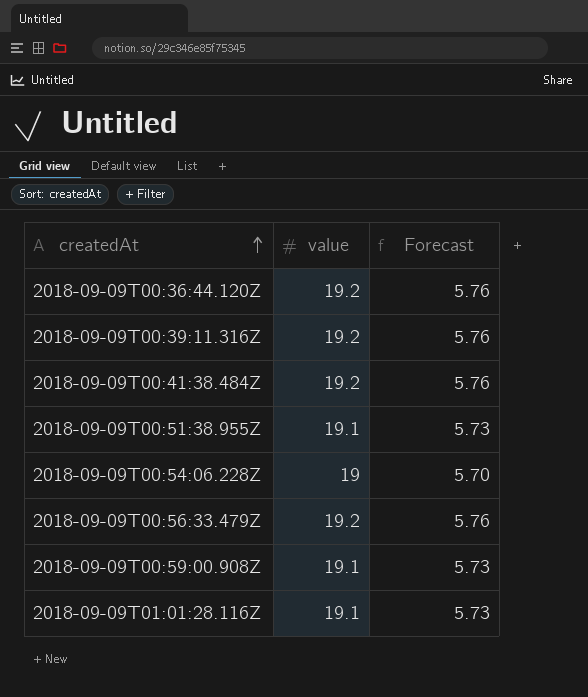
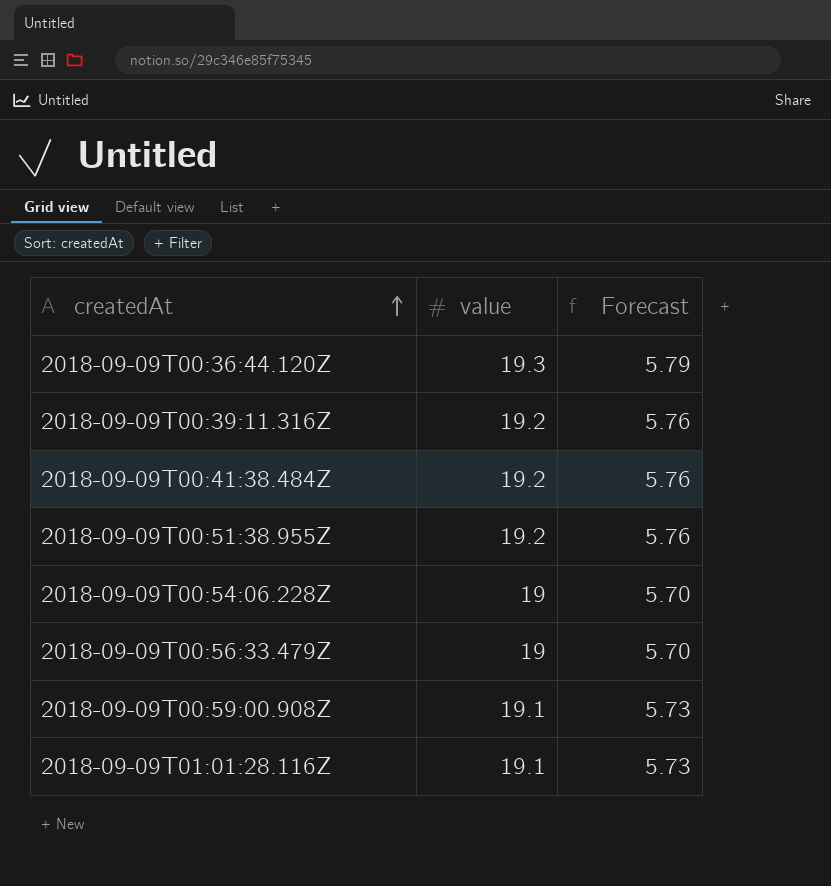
2018-09-09T00:36:44.120Z | value: 19.2 -> 19.3
2018-09-09T00:36:44.120Z | Forecast: 5.76 -> 5.79
2018-09-09T00:51:38.955Z | value: 19.1 -> 19.2
2018-09-09T00:51:38.955Z | Forecast: 5.73 -> 5.76
2018-09-09T00:56:33.479Z | value: 19.2 -> 19
2018-09-09T00:56:33.479Z | Forecast: 5.76 -> 5.70

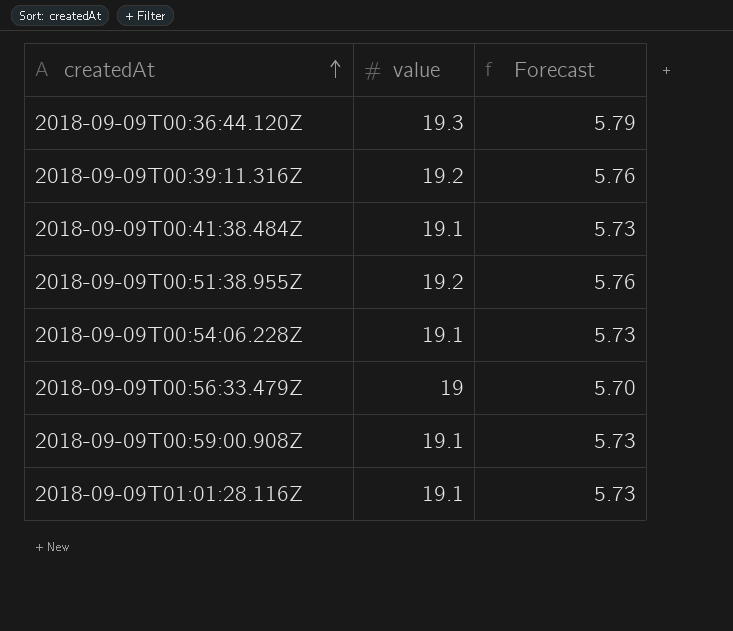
2018-09-09T00:41:38.484Z | value: 19.2 -> 19.1
2018-09-09T00:41:38.484Z | Forecast: 5.76 -> 5.73
2018-09-09T00:54:06.228Z | value: 19 -> 19.1
2018-09-09T00:54:06.228Z | Forecast: 5.70 -> 5.73

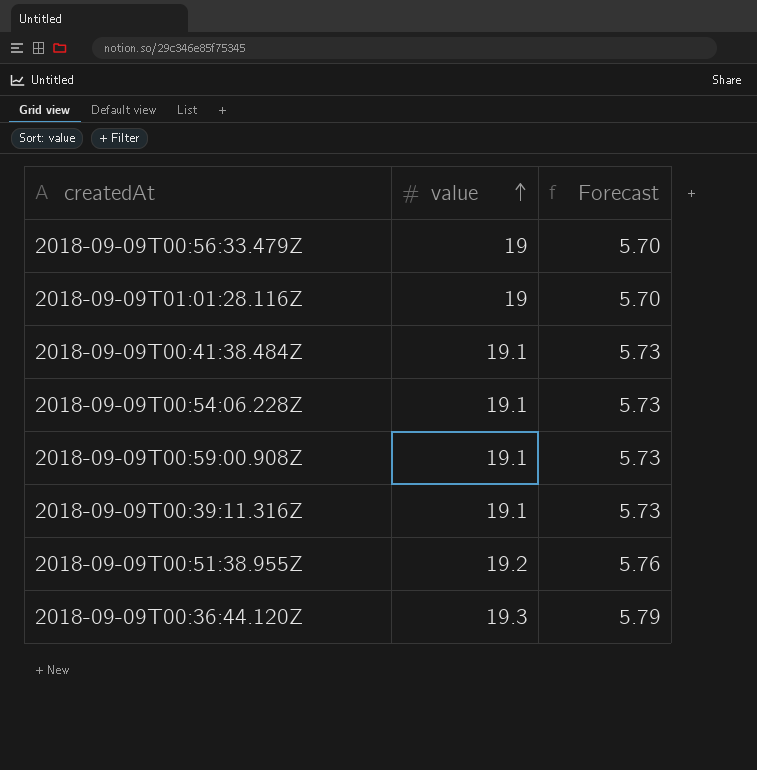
row order: createdAt ascending -> value ascending
2018-09-09T01:01:28.116Z | value: 19.1 -> 19
2018-09-09T01:01:28.116Z | Forecast: 5.73 -> 5.70
2018-09-09T00:39:11.316Z | value: 19.2 -> 19.1
2018-09-09T00:39:11.316Z | Forecast: 5.76 -> 5.73

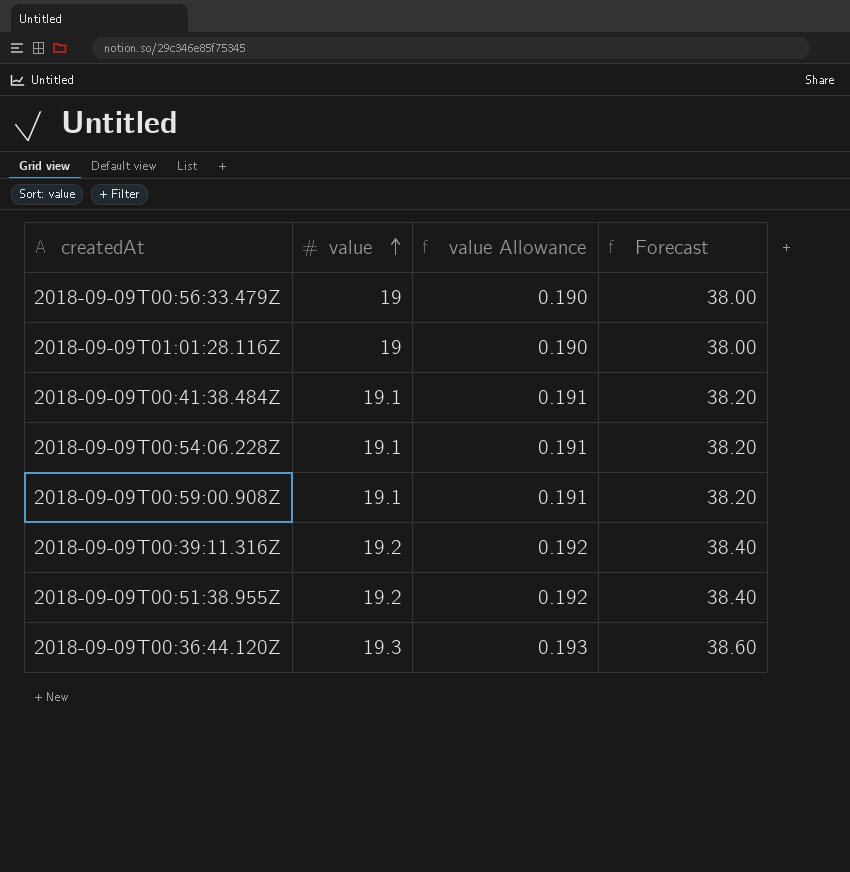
column value Allowance | formula: none -> [value] * 0.01
column Forecast | formula: [value] * 0.3 -> [value] * 2
2018-09-09T00:39:11.316Z | value: 19.1 -> 19.2

